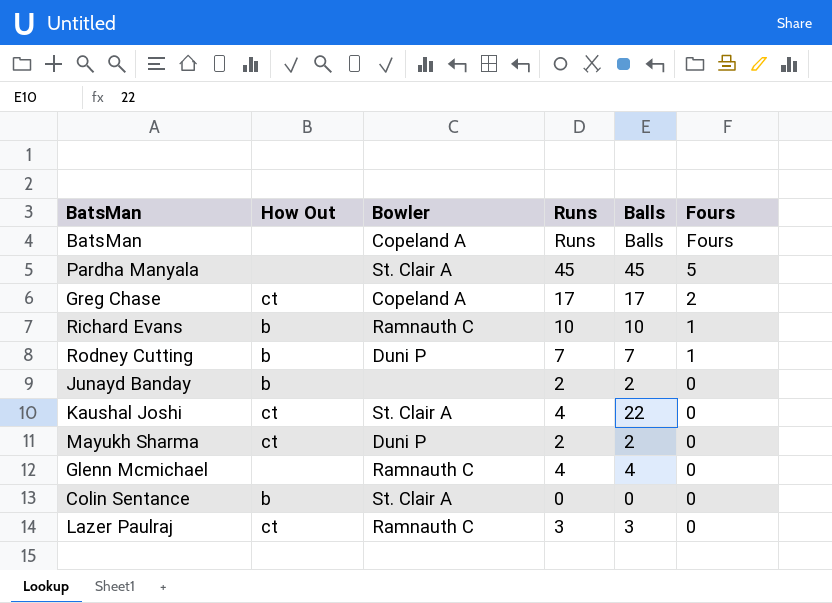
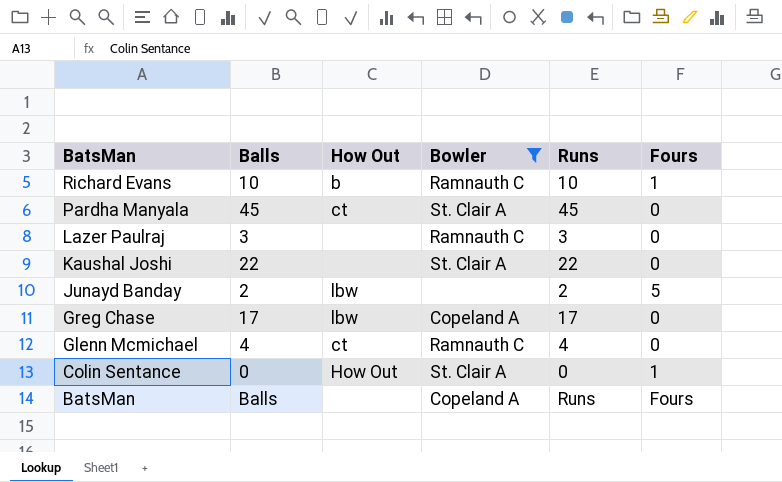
filter: none -> Bowler != Duni P
row order: Fours descending -> BatsMan descending
column Balls | position: 5 -> 2
Pardha Manyala | How Out: none -> ct
Pardha Manyala | Fours: 5 -> 0
Lazer Paulraj | How Out: ct -> none
Kaushal Joshi | How Out: ct -> none
Kaushal Joshi | Runs: 4 -> 22
Junayd Banday | How Out: b -> lbw
Junayd Banday | Fours: 0 -> 5
Greg Chase | How Out: ct -> lbw
Greg Chase | Fours: 2 -> 0
Glenn Mcmichael | How Out: none -> ct
Colin Sentance | How Out: b -> How Out
Colin Sentance | Fours: 0 -> 1

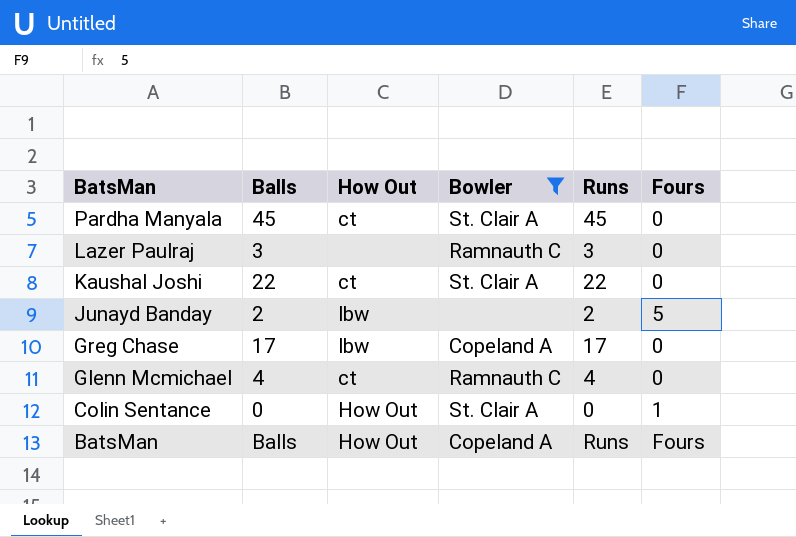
row Richard Evans: 10 | b | Ramnauth C | 10 | 1 -> none
Kaushal Joshi | How Out: none -> ct
BatsMan | How Out: none -> How Out

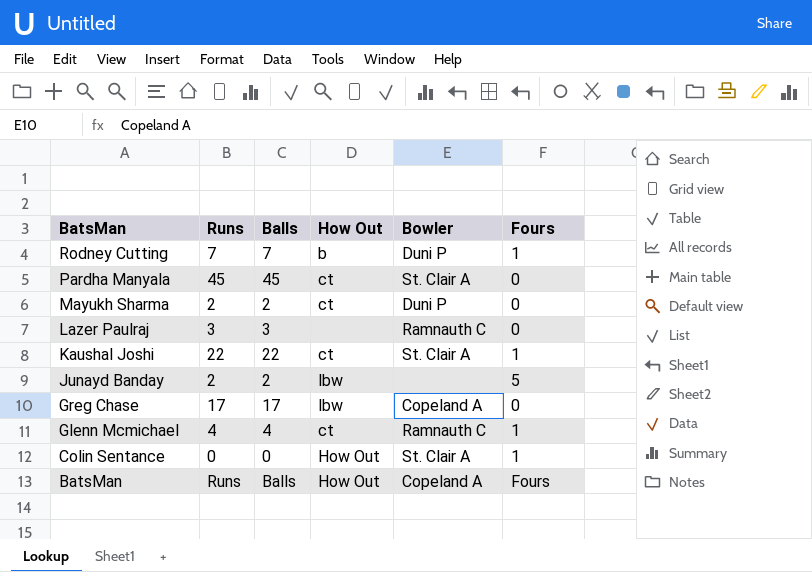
filter: Bowler != Duni P -> none
column Runs | position: 5 -> 2
Kaushal Joshi | Fours: 0 -> 1
Glenn Mcmichael | Fours: 0 -> 1

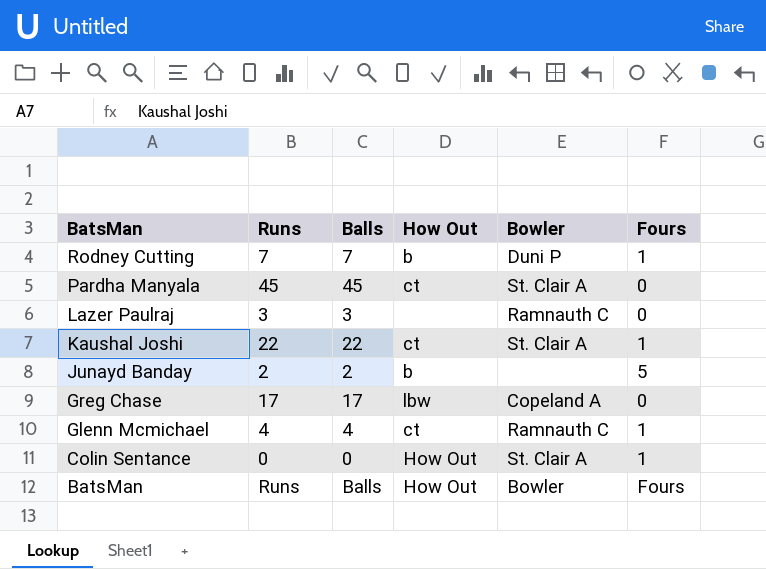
row Mayukh Sharma: 2 | 2 | ct | Duni P | 0 -> none
Junayd Banday | How Out: lbw -> b
BatsMan | Bowler: Copeland A -> Bowler

